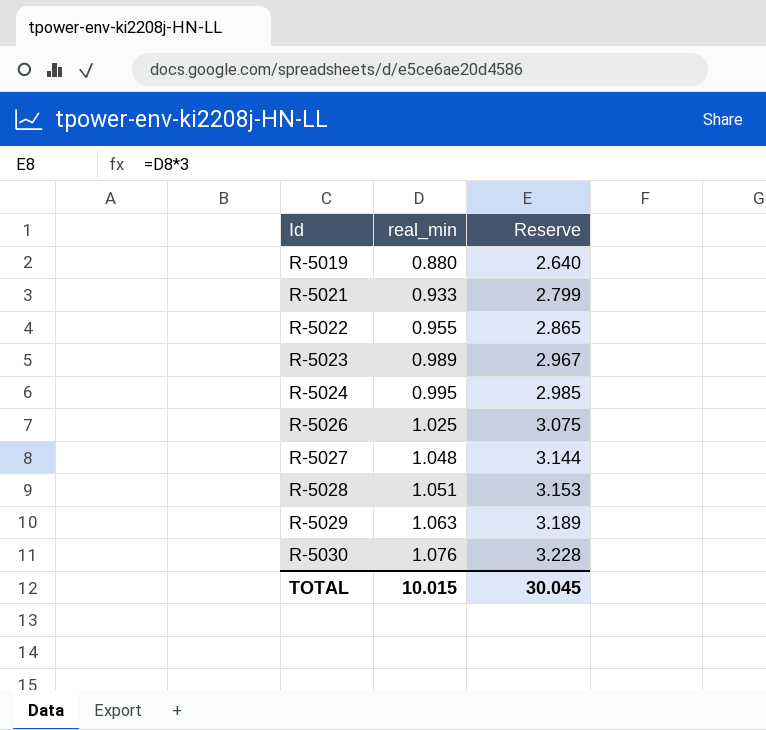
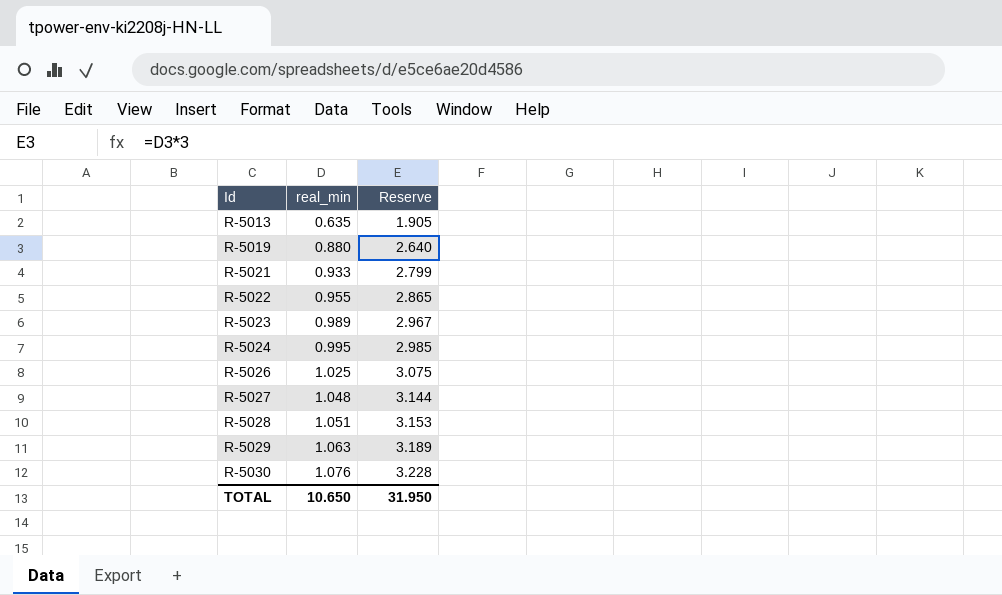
row R-5013: none -> 0.635 | 1.905
TOTAL | real_min: 10.015 -> 10.650
TOTAL | Reserve: 30.045 -> 31.950

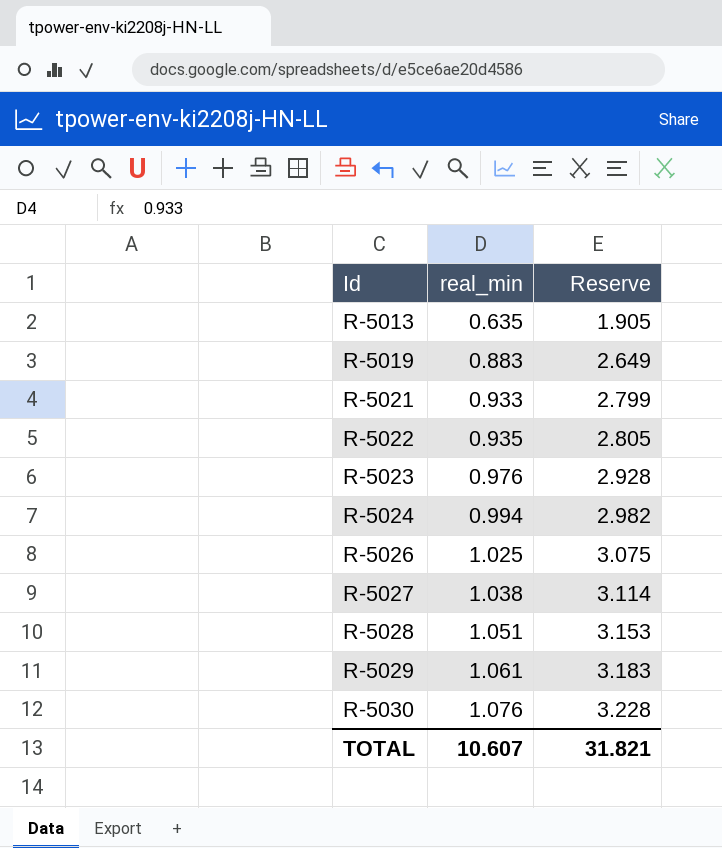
R-5019 | real_min: 0.880 -> 0.883
R-5019 | Reserve: 2.640 -> 2.649
R-5022 | real_min: 0.955 -> 0.935
R-5022 | Reserve: 2.865 -> 2.805
R-5023 | real_min: 0.989 -> 0.976
R-5023 | Reserve: 2.967 -> 2.928
R-5024 | real_min: 0.995 -> 0.994
R-5024 | Reserve: 2.985 -> 2.982
R-5027 | real_min: 1.048 -> 1.038
R-5027 | Reserve: 3.144 -> 3.114
R-5029 | real_min: 1.063 -> 1.061
R-5029 | Reserve: 3.189 -> 3.183
TOTAL | real_min: 10.650 -> 10.607
TOTAL | Reserve: 31.950 -> 31.821

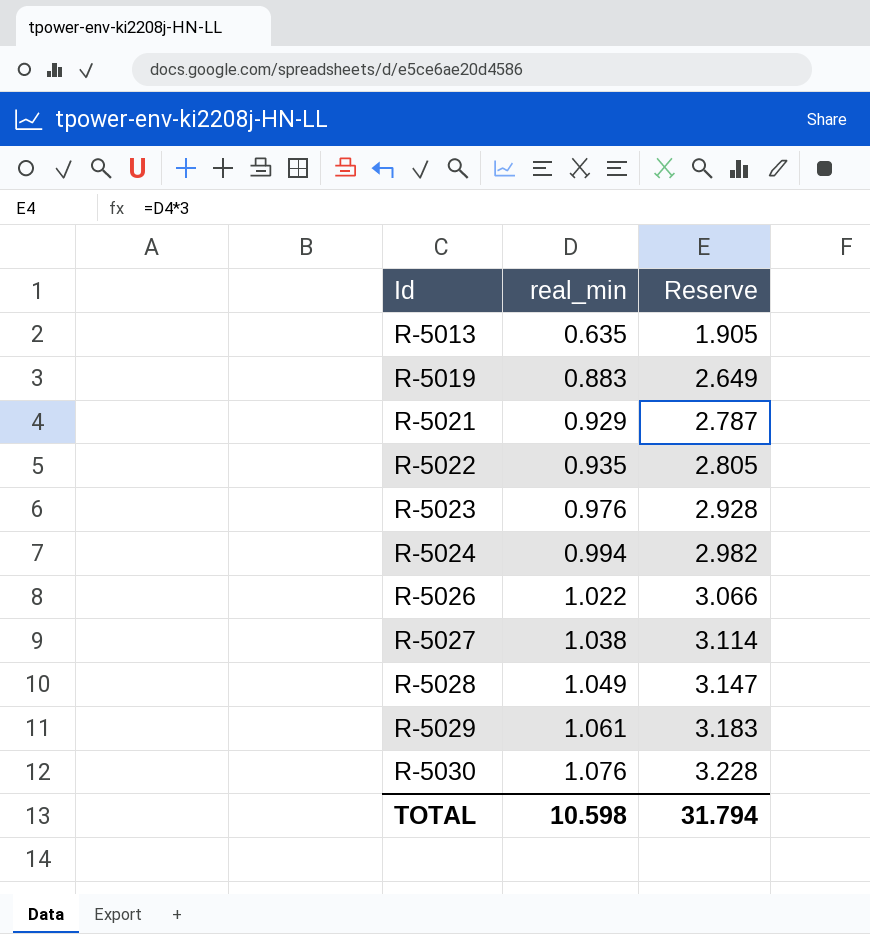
R-5021 | real_min: 0.933 -> 0.929
R-5021 | Reserve: 2.799 -> 2.787
R-5026 | real_min: 1.025 -> 1.022
R-5026 | Reserve: 3.075 -> 3.066
R-5028 | real_min: 1.051 -> 1.049
R-5028 | Reserve: 3.153 -> 3.147
TOTAL | real_min: 10.607 -> 10.598
TOTAL | Reserve: 31.821 -> 31.794

